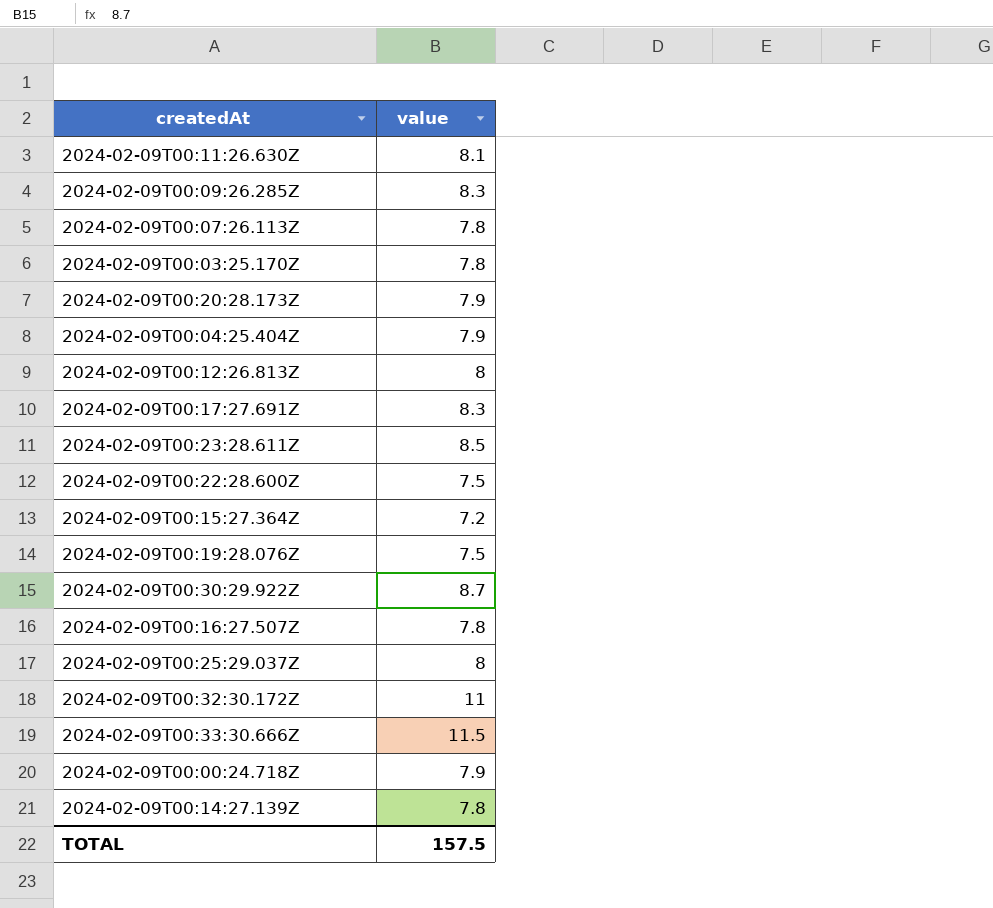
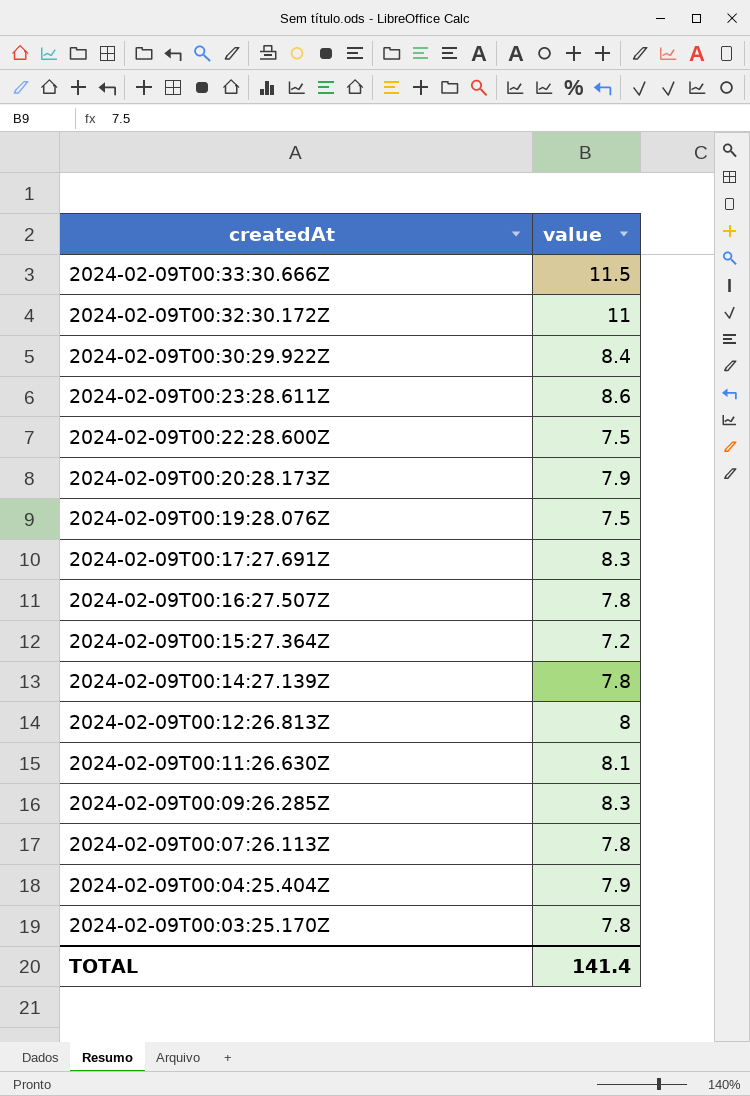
row order: none -> createdAt descending
row 2024-02-09T00:25:29.037Z: 8 -> none
row 2024-02-09T00:00:24.718Z: 7.9 -> none
2024-02-09T00:30:29.922Z | value: 8.7 -> 8.4
2024-02-09T00:23:28.611Z | value: 8.5 -> 8.6
TOTAL | value: 157.5 -> 141.4

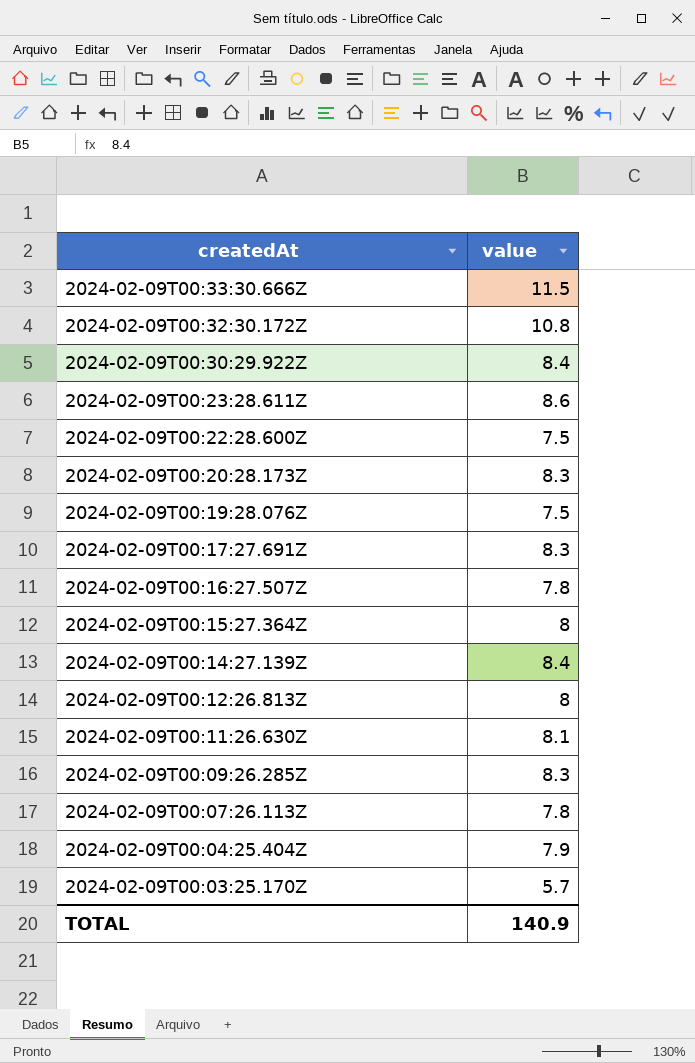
2024-02-09T00:32:30.172Z | value: 11 -> 10.8
2024-02-09T00:20:28.173Z | value: 7.9 -> 8.3
2024-02-09T00:15:27.364Z | value: 7.2 -> 8
2024-02-09T00:14:27.139Z | value: 7.8 -> 8.4
2024-02-09T00:03:25.170Z | value: 7.8 -> 5.7
TOTAL | value: 141.4 -> 140.9

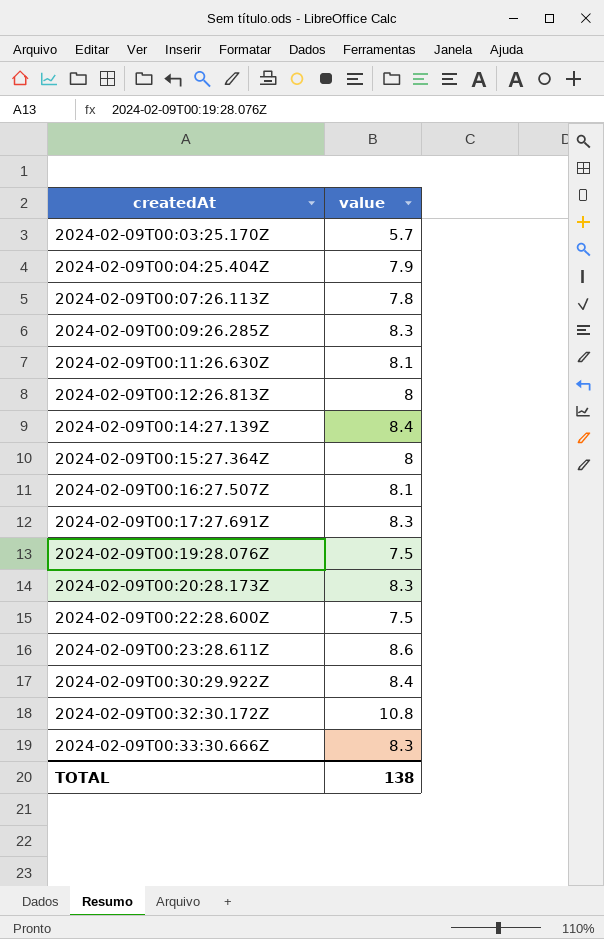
row order: createdAt descending -> createdAt ascending
2024-02-09T00:16:27.507Z | value: 7.8 -> 8.1
2024-02-09T00:33:30.666Z | value: 11.5 -> 8.3
TOTAL | value: 140.9 -> 138

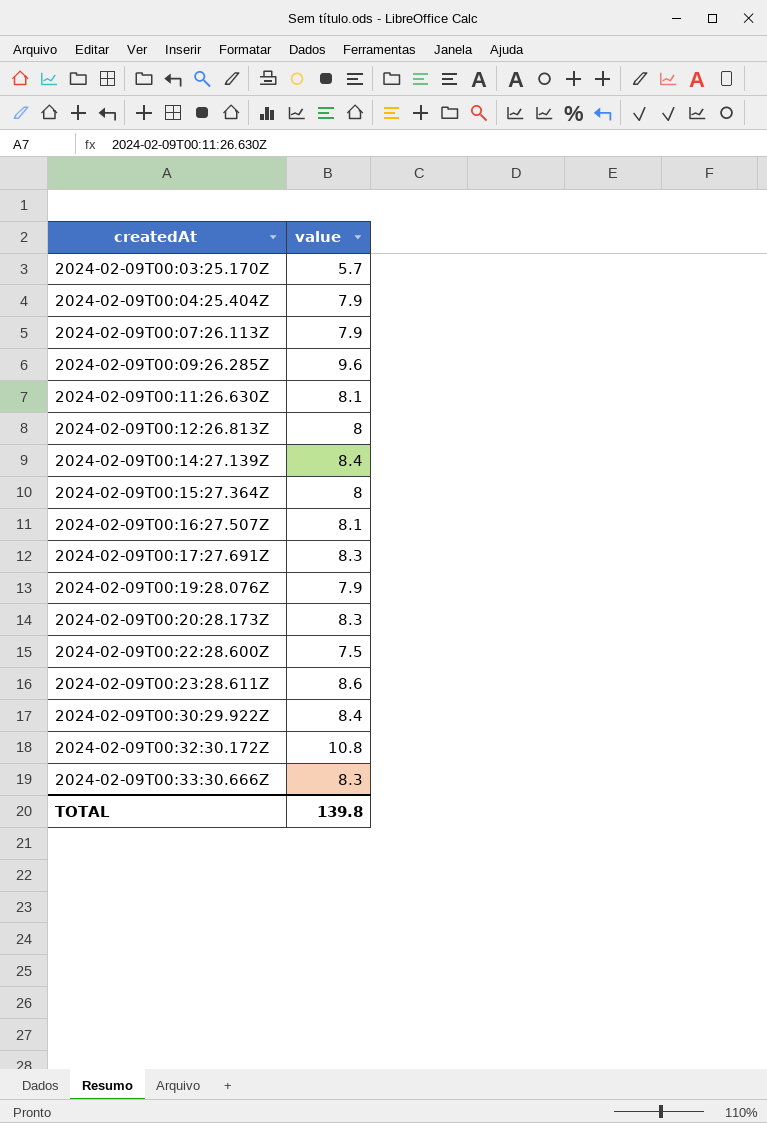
2024-02-09T00:07:26.113Z | value: 7.8 -> 7.9
2024-02-09T00:09:26.285Z | value: 8.3 -> 9.6
2024-02-09T00:19:28.076Z | value: 7.5 -> 7.9
TOTAL | value: 138 -> 139.8

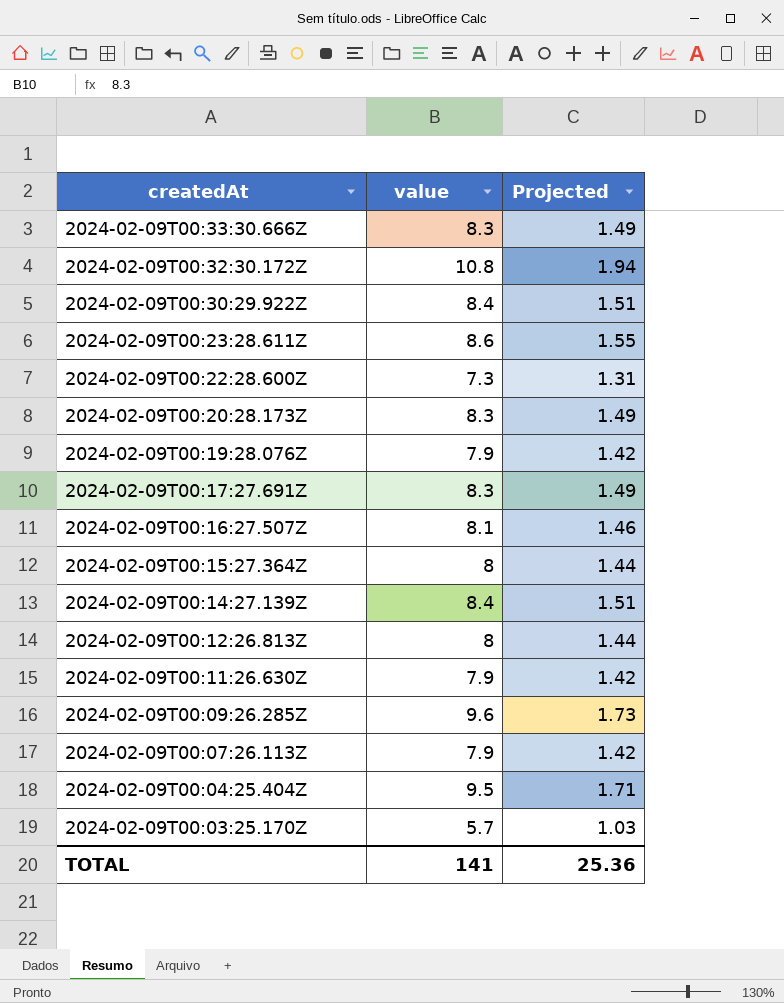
row order: createdAt ascending -> createdAt descending
column Projected | formula: none -> [value] * 0.18
2024-02-09T00:22:28.600Z | value: 7.5 -> 7.3
2024-02-09T00:11:26.630Z | value: 8.1 -> 7.9
2024-02-09T00:04:25.404Z | value: 7.9 -> 9.5
TOTAL | value: 139.8 -> 141

